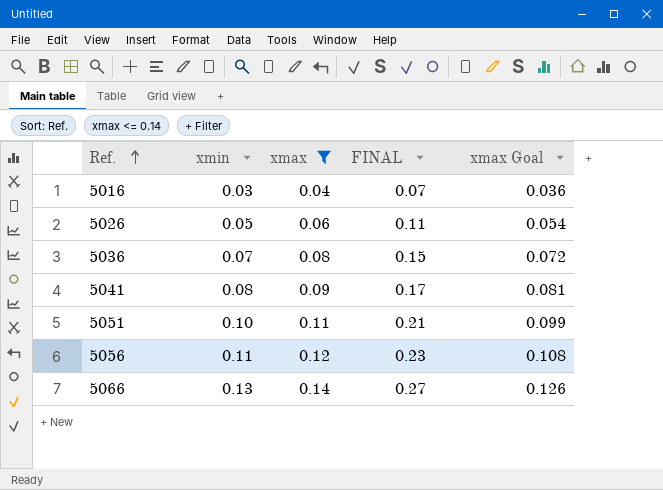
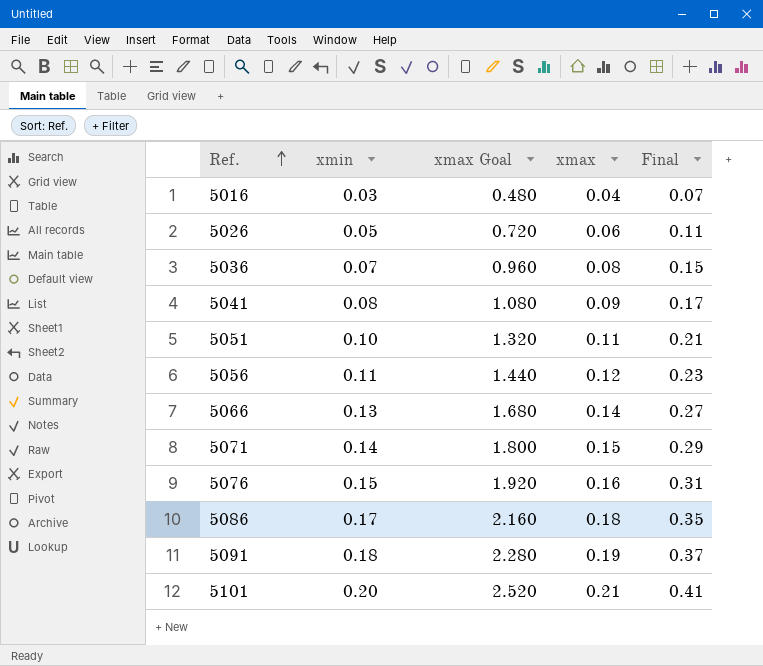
filter: xmax <= 0.14 -> none
column xmax Goal | formula: [xmax] * 0.9 -> [xmax] * 12
column xmax Goal | position: 5 -> 3
column name: FINAL -> Final

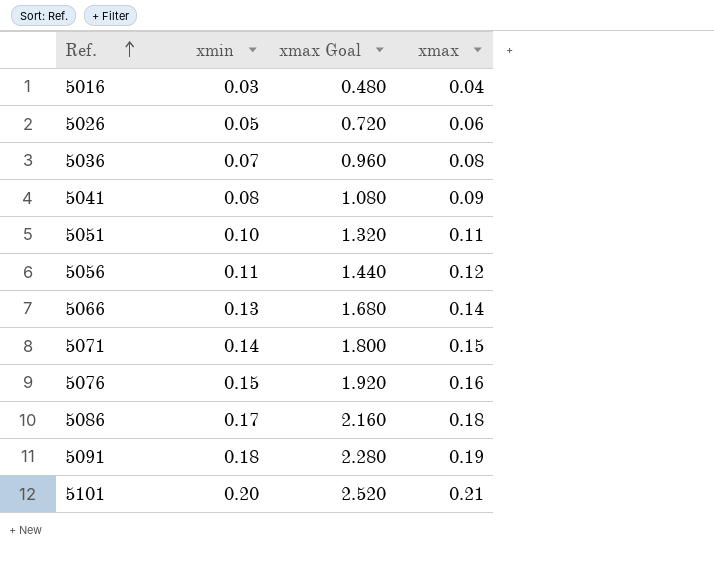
column Final | formula: [xmin] + [xmax] -> none

